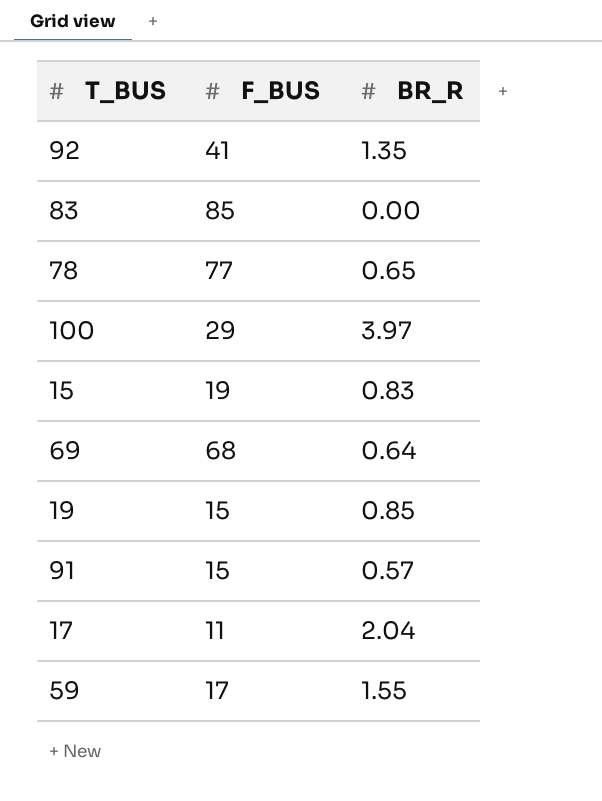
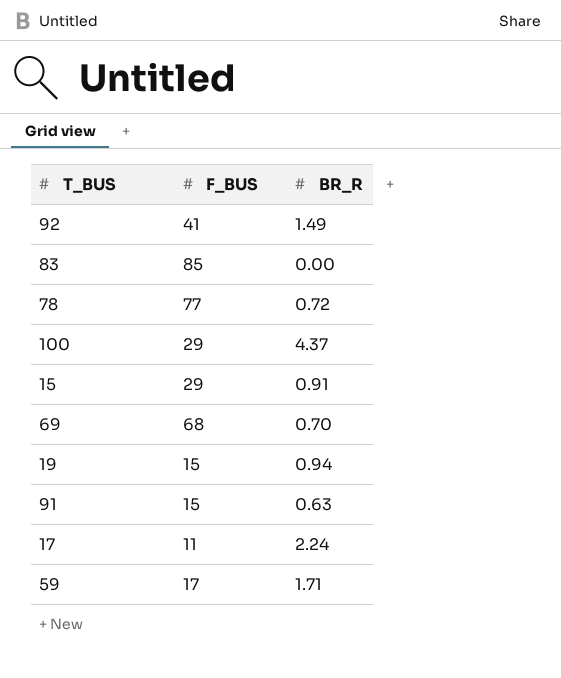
92 | BR_R: 1.35 -> 1.49
78 | BR_R: 0.65 -> 0.72
100 | BR_R: 3.97 -> 4.37
15 | F_BUS: 19 -> 29
15 | BR_R: 0.83 -> 0.91
69 | BR_R: 0.64 -> 0.70
19 | BR_R: 0.85 -> 0.94
91 | BR_R: 0.57 -> 0.63
17 | BR_R: 2.04 -> 2.24
59 | BR_R: 1.55 -> 1.71

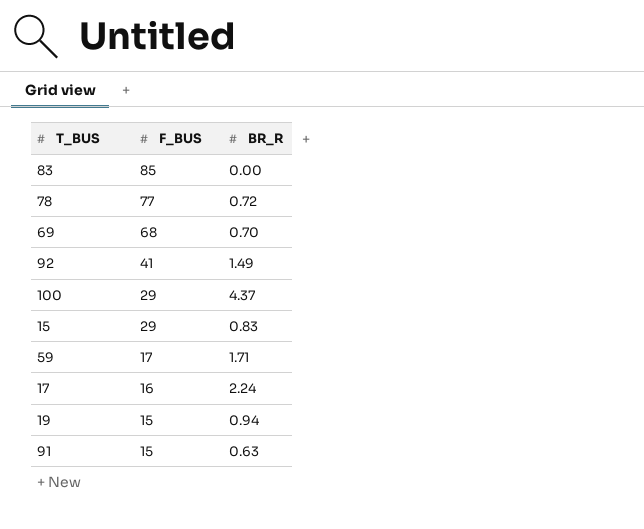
row order: none -> F_BUS descending
15 | BR_R: 0.91 -> 0.83
17 | F_BUS: 11 -> 16

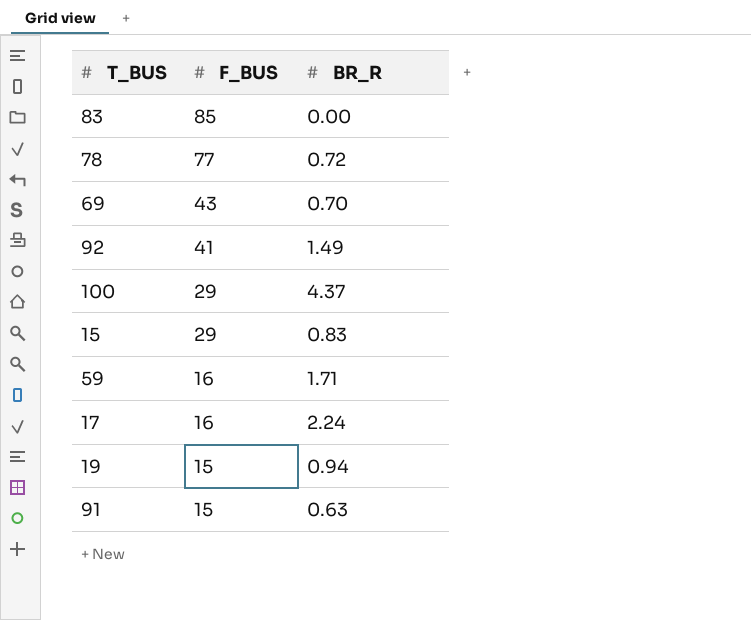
69 | F_BUS: 68 -> 43
59 | F_BUS: 17 -> 16

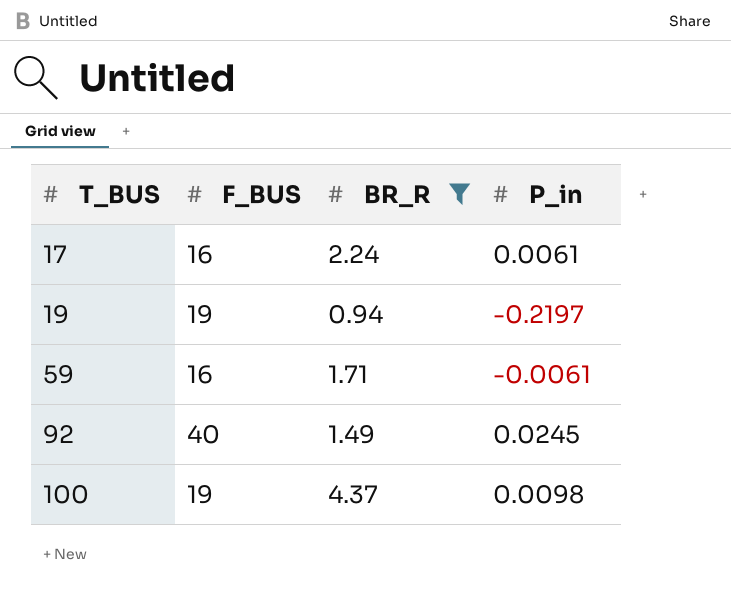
filter: none -> BR_R >= 0.94
row order: F_BUS descending -> T_BUS ascending
column P_in | position: none -> 4
19 | F_BUS: 15 -> 19
92 | F_BUS: 41 -> 40
100 | F_BUS: 29 -> 19

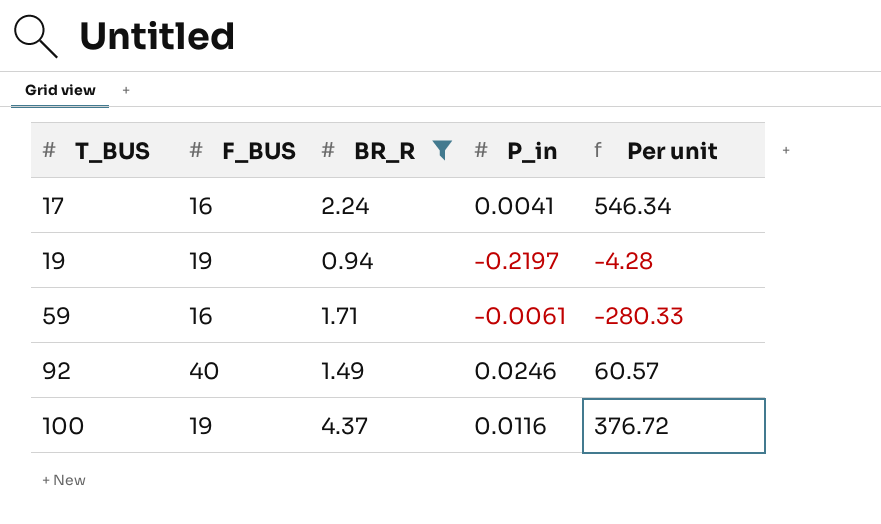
column Per unit | formula: none -> [BR_R] / [P_in]
17 | P_in: 0.0061 -> 0.0041
92 | P_in: 0.0245 -> 0.0246
100 | P_in: 0.0098 -> 0.0116

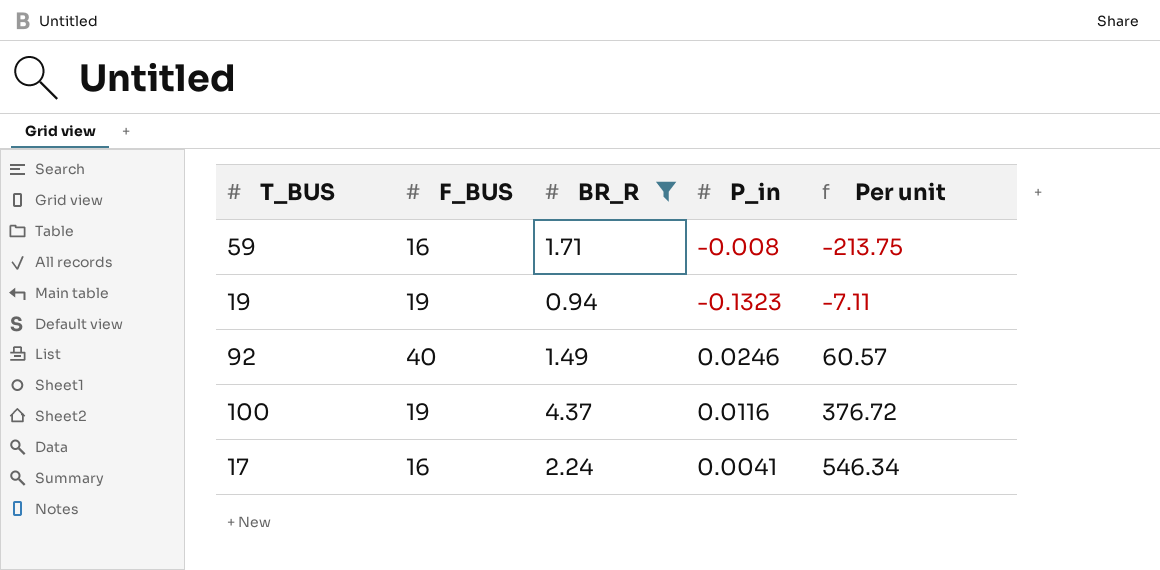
row order: T_BUS ascending -> Per unit ascending
59 | P_in: -0.0061 -> -0.008
59 | Per unit: -280.33 -> -213.75
19 | P_in: -0.2197 -> -0.1323
19 | Per unit: -4.28 -> -7.11

